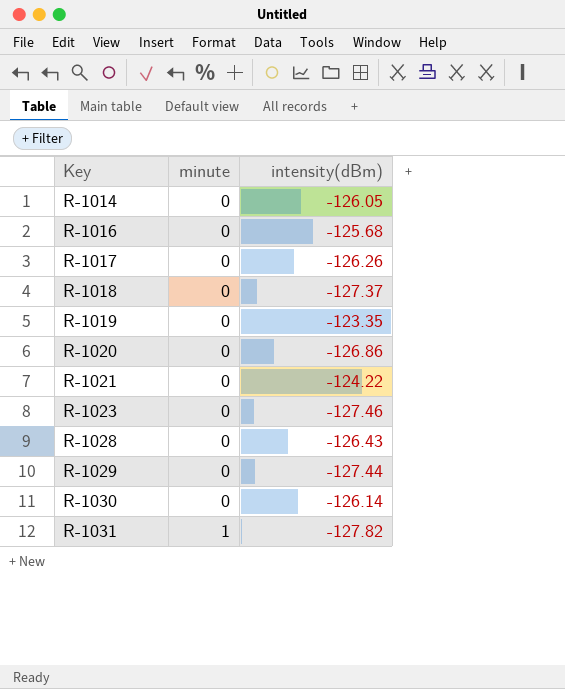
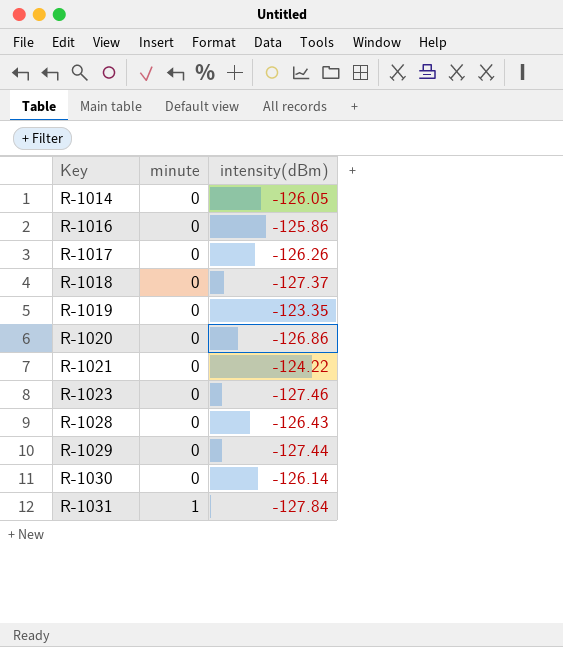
R-1016 | intensity(dBm): -125.68 -> -125.86
R-1031 | intensity(dBm): -127.82 -> -127.84

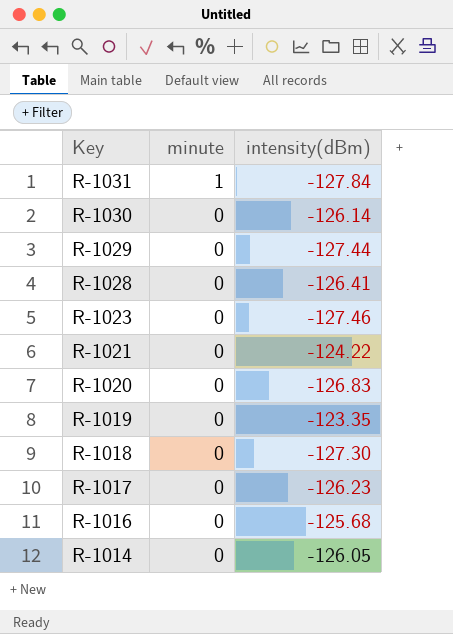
row order: Key ascending -> Key descending
R-1028 | intensity(dBm): -126.43 -> -126.41
R-1020 | intensity(dBm): -126.86 -> -126.83
R-1018 | intensity(dBm): -127.37 -> -127.30
R-1017 | intensity(dBm): -126.26 -> -126.23
R-1016 | intensity(dBm): -125.86 -> -125.68

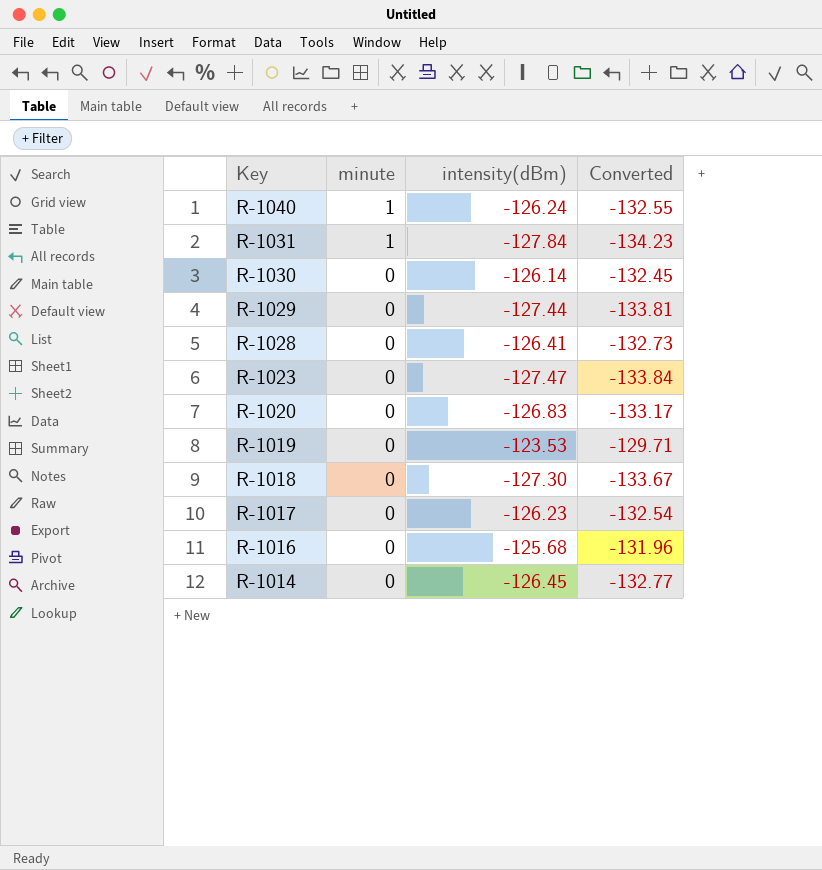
column Converted | formula: none -> [intensity(dBm)] * 1.05
row R-1021: 0 | -124.22 -> none
row R-1040: none -> 1 | -126.24 | -132.55
R-1023 | intensity(dBm): -127.46 -> -127.47
R-1019 | intensity(dBm): -123.35 -> -123.53
R-1014 | intensity(dBm): -126.05 -> -126.45

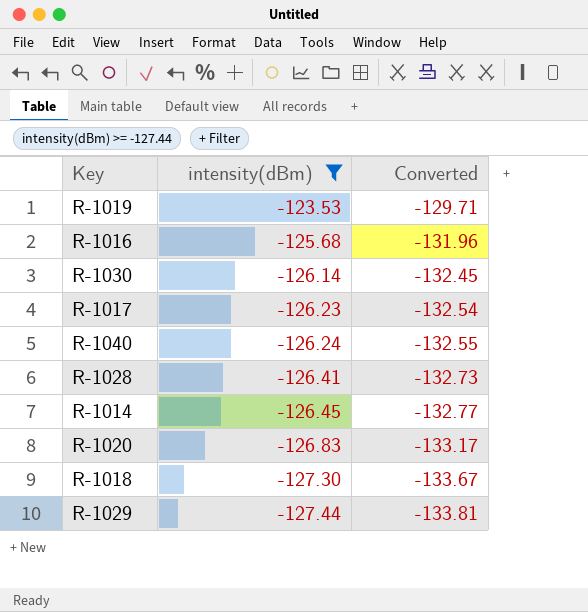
filter: none -> intensity(dBm) >= -127.44
row order: Key descending -> intensity(dBm) descending
column minute | position: 2 -> none

